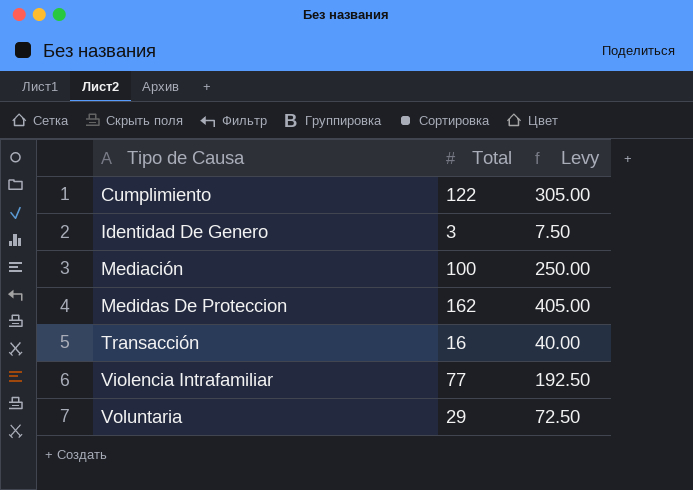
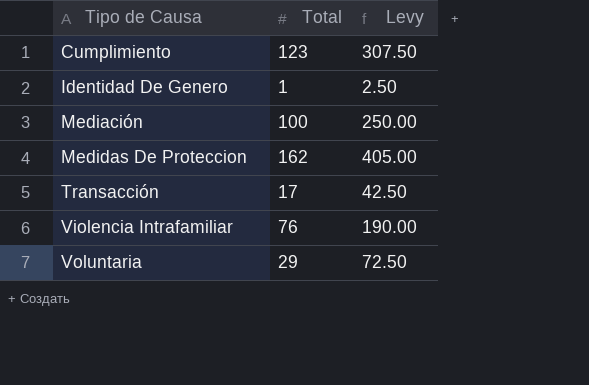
Cumplimiento | Total: 122 -> 123
Cumplimiento | Levy: 305.00 -> 307.50
Identidad De Genero | Total: 3 -> 1
Identidad De Genero | Levy: 7.50 -> 2.50
Transacción | Total: 16 -> 17
Transacción | Levy: 40.00 -> 42.50
Violencia Intrafamiliar | Total: 77 -> 76
Violencia Intrafamiliar | Levy: 192.50 -> 190.00

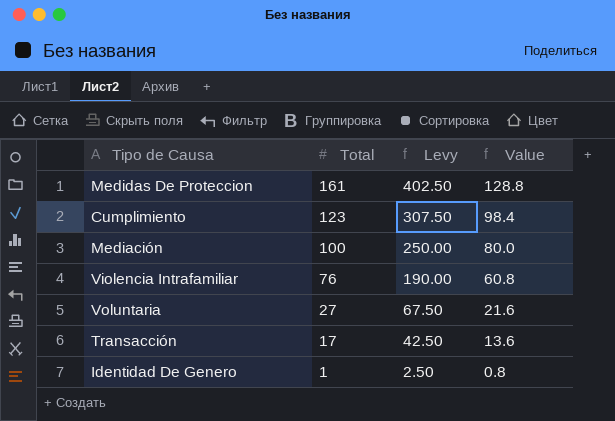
row order: Tipo de Causa ascending -> Total descending
column Value | formula: none -> [Total] * 0.8
Medidas De Proteccion | Total: 162 -> 161
Medidas De Proteccion | Levy: 405.00 -> 402.50
Voluntaria | Total: 29 -> 27
Voluntaria | Levy: 72.50 -> 67.50

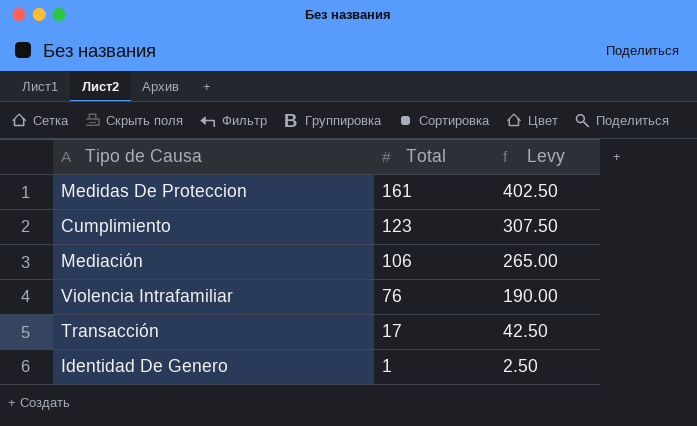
column Value | formula: [Total] * 0.8 -> none
row Voluntaria: 27 | 67.50 | 21.6 -> none
Mediación | Total: 100 -> 106
Mediación | Levy: 250.00 -> 265.00

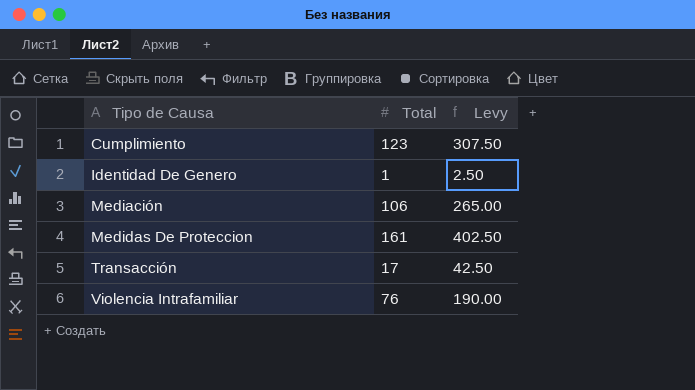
row order: Total descending -> Tipo de Causa ascending

